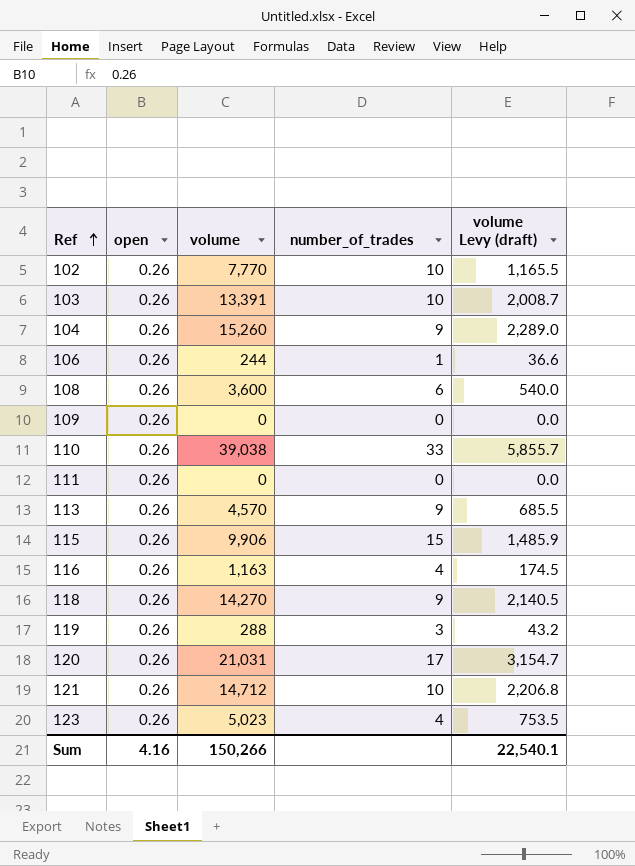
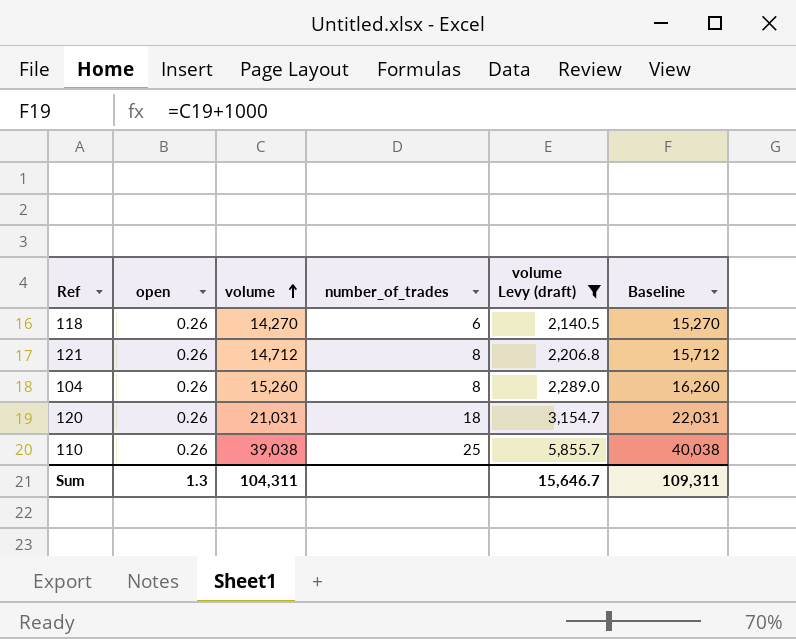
filter: none -> volume Levy (draft) >= 2,140.5
row order: Ref ascending -> volume ascending
column Baseline | formula: none -> [volume] + 1000
118 | number_of_trades: 9 -> 6
121 | number_of_trades: 10 -> 8
104 | number_of_trades: 9 -> 8
120 | number_of_trades: 17 -> 18
110 | number_of_trades: 33 -> 25
Sum | open: 4.16 -> 1.3
Sum | volume: 150,266 -> 104,311
Sum | volume Levy (draft): 22,540.1 -> 15,646.7

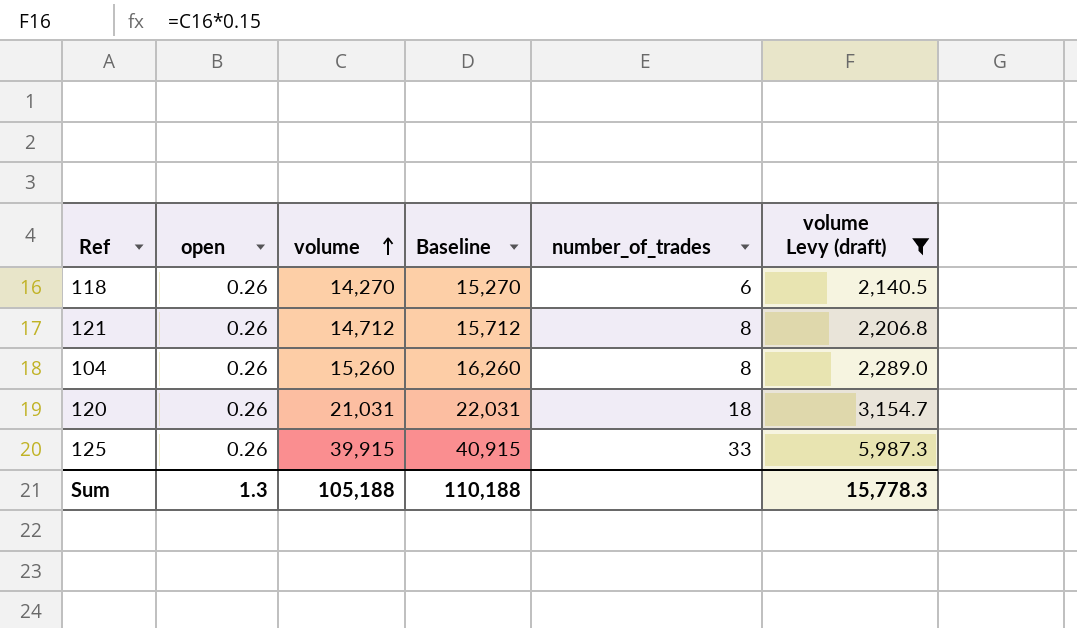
column Baseline | position: 6 -> 4
row 110: 0.26 | 39,038 | 25 | 5,855.7 | 40,038 -> none
row 125: none -> 0.26 | 39,915 | 40,915 | 33 | 5,987.3
Sum | volume: 104,311 -> 105,188
Sum | Baseline: 109,311 -> 110,188
Sum | volume Levy (draft): 15,646.7 -> 15,778.3

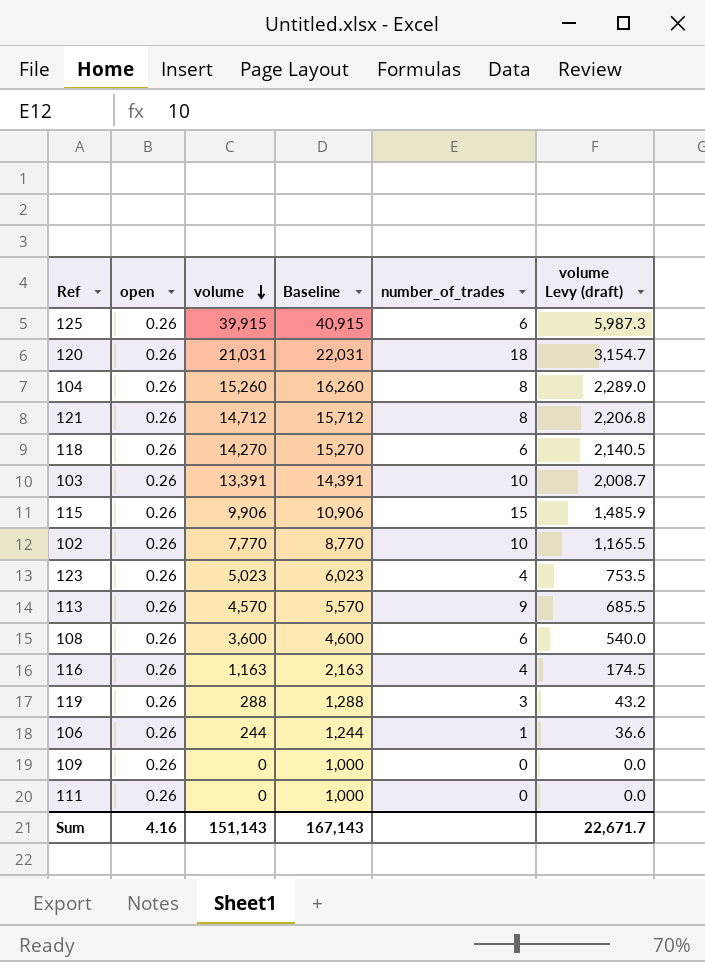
filter: volume Levy (draft) >= 2,140.5 -> none
row order: volume ascending -> volume descending
125 | number_of_trades: 33 -> 6
Sum | open: 1.3 -> 4.16
Sum | volume: 105,188 -> 151,143
Sum | Baseline: 110,188 -> 167,143
Sum | volume Levy (draft): 15,778.3 -> 22,671.7

